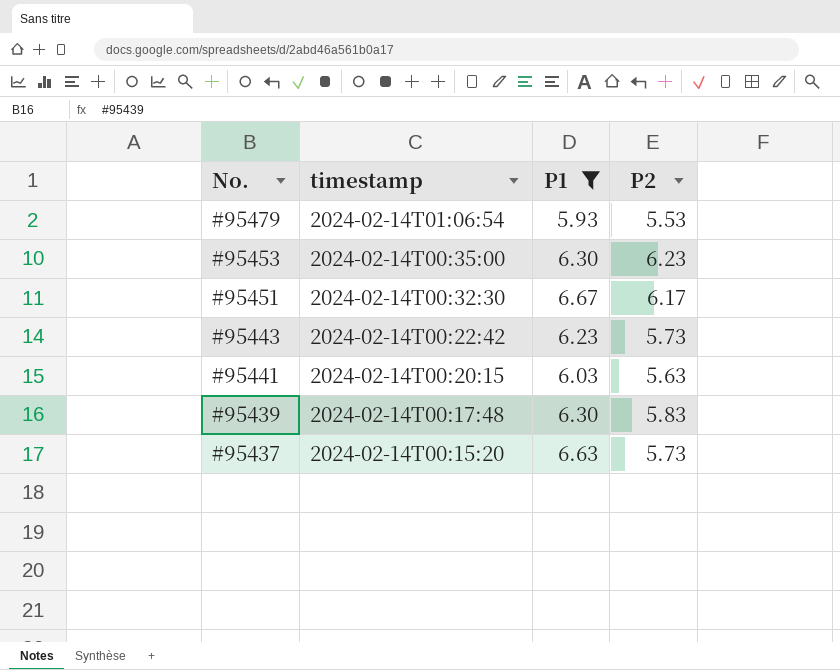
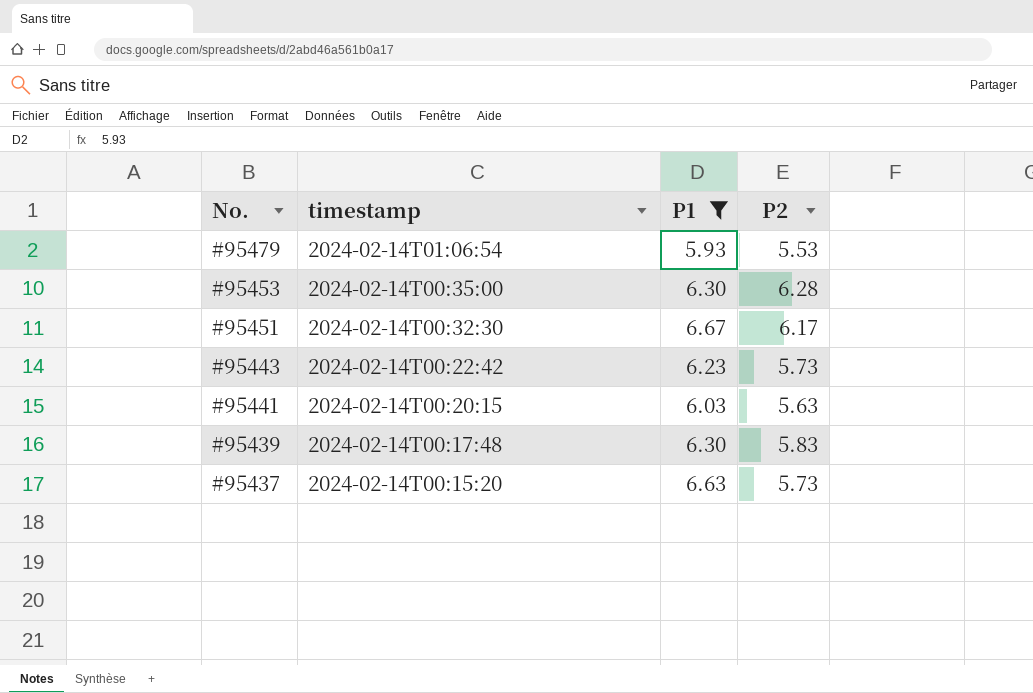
#95453 | P2: 6.23 -> 6.28

